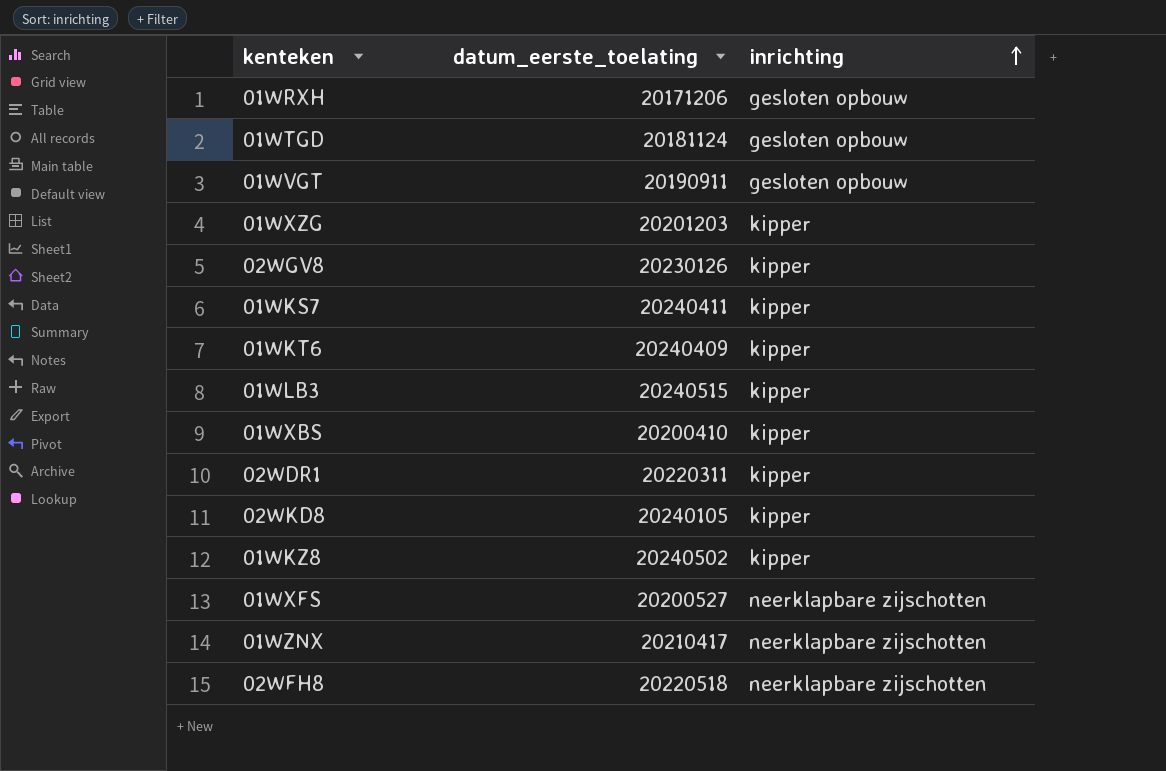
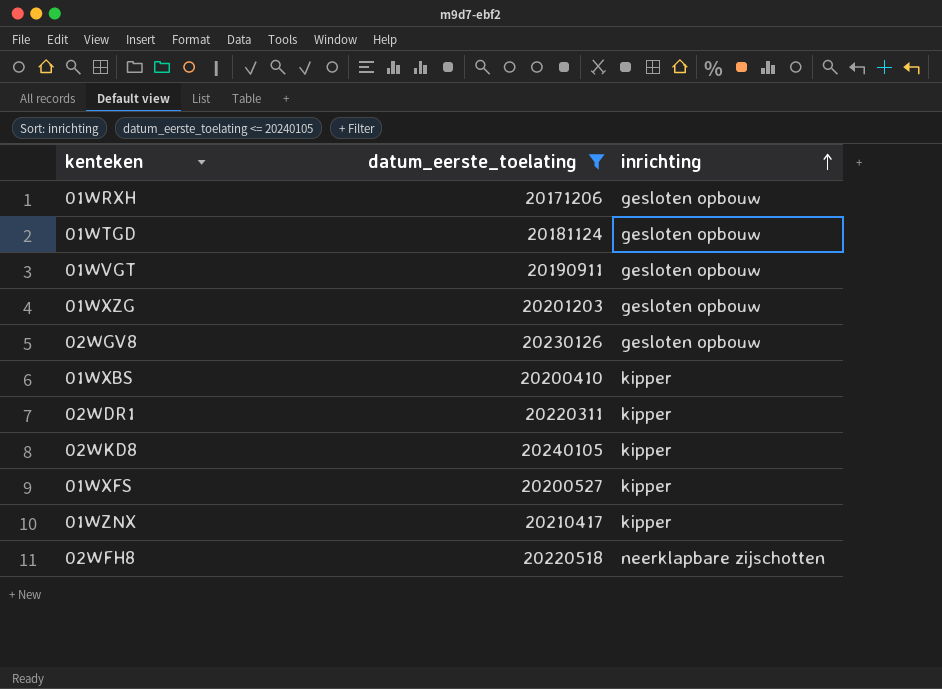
filter: none -> datum_eerste_toelating <= 20240105
01WXZG | inrichting: kipper -> gesloten opbouw
02WGV8 | inrichting: kipper -> gesloten opbouw
01WXFS | inrichting: neerklapbare zijschotten -> kipper
01WZNX | inrichting: neerklapbare zijschotten -> kipper

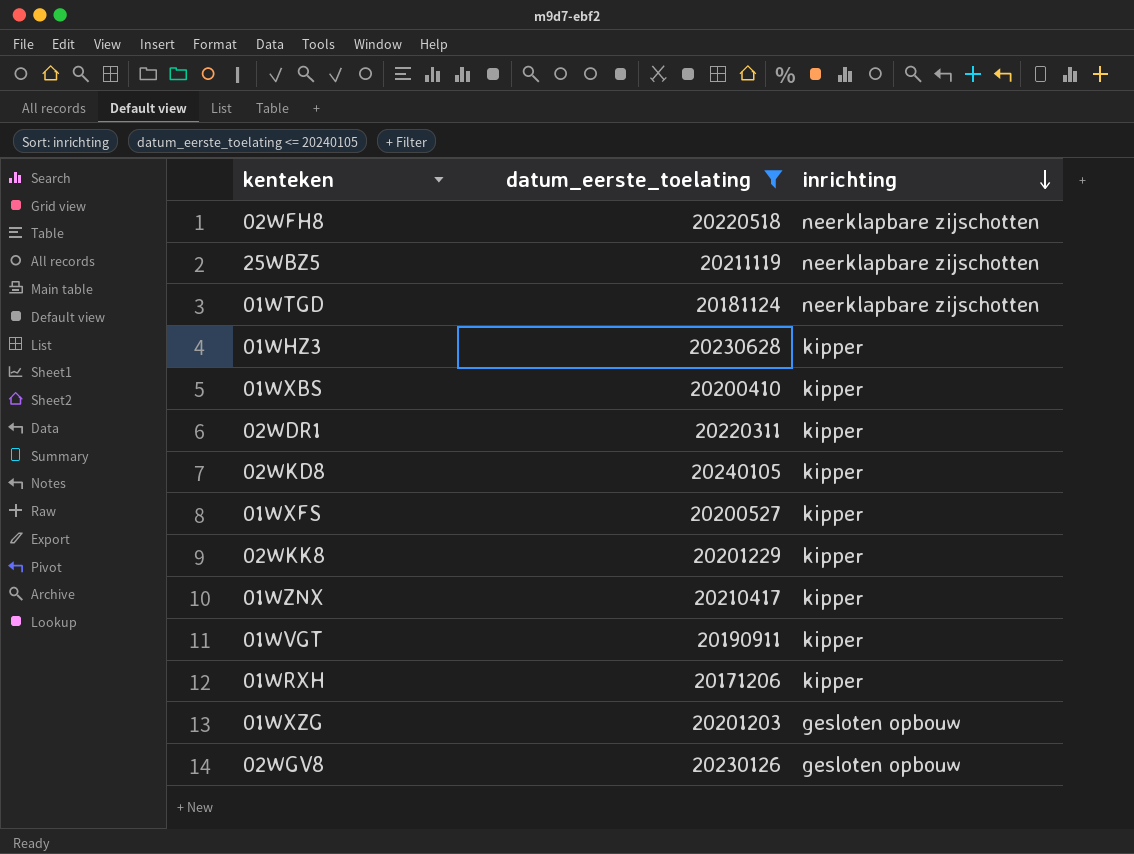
row order: inrichting ascending -> inrichting descending
row 25WBZ5: none -> 20211119 | neerklapbare zijschotten
01WTGD | inrichting: gesloten opbouw -> neerklapbare zijschotten
row 01WHZ3: none -> 20230628 | kipper
row 02WKK8: none -> 20201229 | kipper
01WVGT | inrichting: gesloten opbouw -> kipper
01WRXH | inrichting: gesloten opbouw -> kipper

